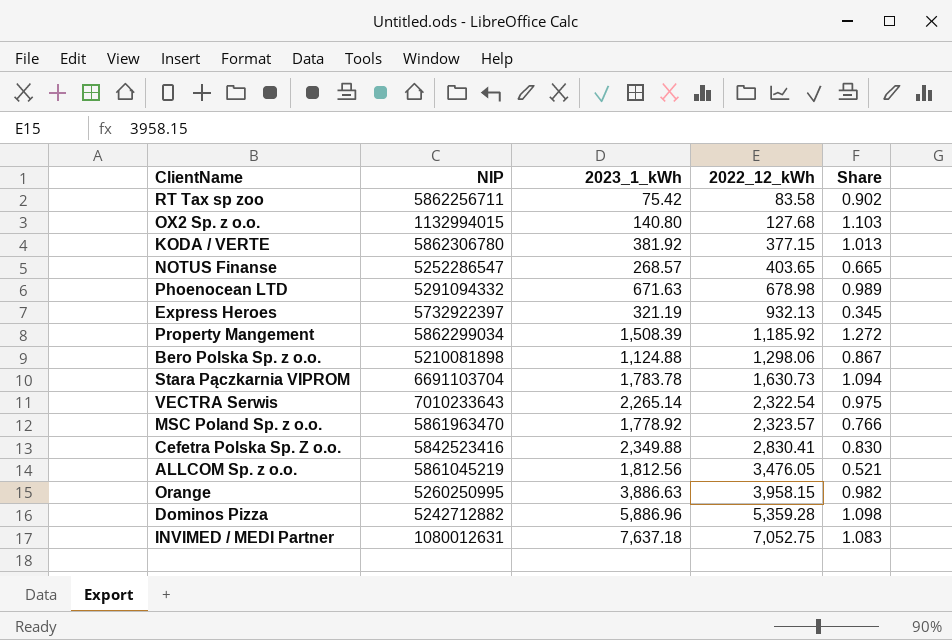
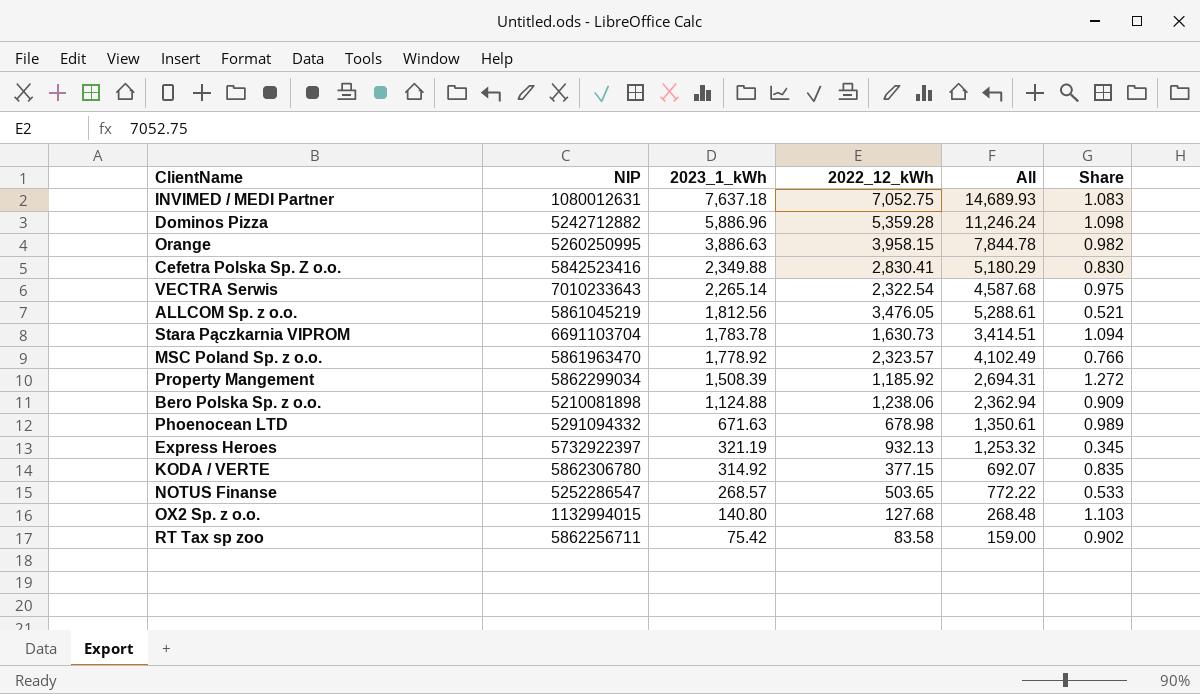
row order: 2022_12_kWh ascending -> 2023_1_kWh descending
column All | formula: none -> [2023_1_kWh] + [2022_12_kWh]
Bero Polska Sp. z o.o. | 2022_12_kWh: 1,298.06 -> 1,238.06
Bero Polska Sp. z o.o. | Share: 0.867 -> 0.909
KODA / VERTE | 2023_1_kWh: 381.92 -> 314.92
KODA / VERTE | Share: 1.013 -> 0.835
NOTUS Finanse | 2022_12_kWh: 403.65 -> 503.65
NOTUS Finanse | Share: 0.665 -> 0.533

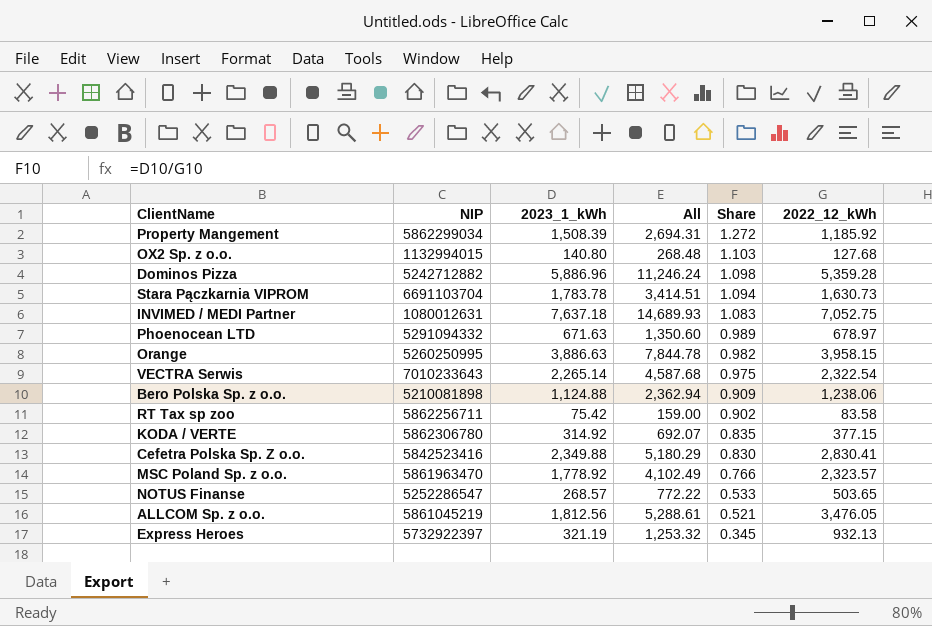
row order: 2023_1_kWh descending -> Share descending
column 2022_12_kWh | position: 4 -> 6
Phoenocean LTD | All: 1,350.61 -> 1,350.60
Phoenocean LTD | 2022_12_kWh: 678.98 -> 678.97

